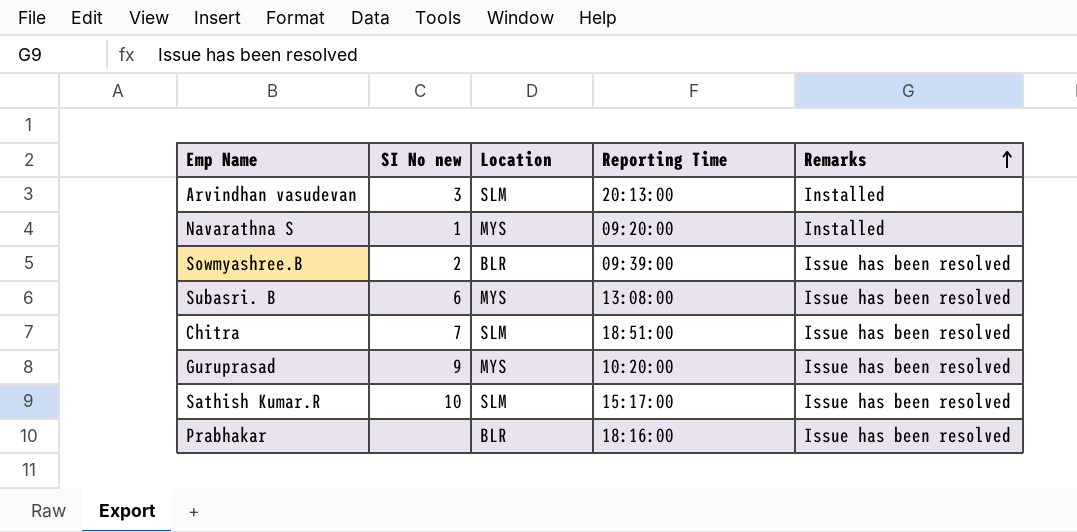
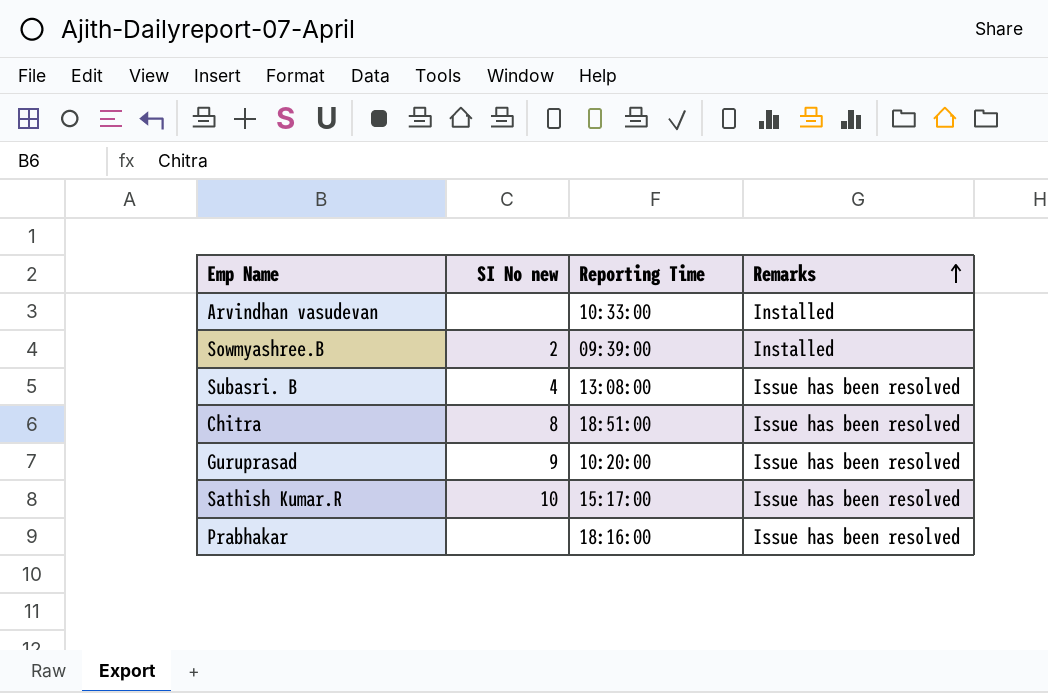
column Location | position: 3 -> none
row Navarathna S: 1 | MYS | 09:20:00 | Installed -> none
Arvindhan vasudevan | SI No new: 3 -> none
Arvindhan vasudevan | Reporting Time: 20:13:00 -> 10:33:00
Sowmyashree.B | Remarks: Issue has been resolved -> Installed
Subasri. B | SI No new: 6 -> 4
Chitra | SI No new: 7 -> 8

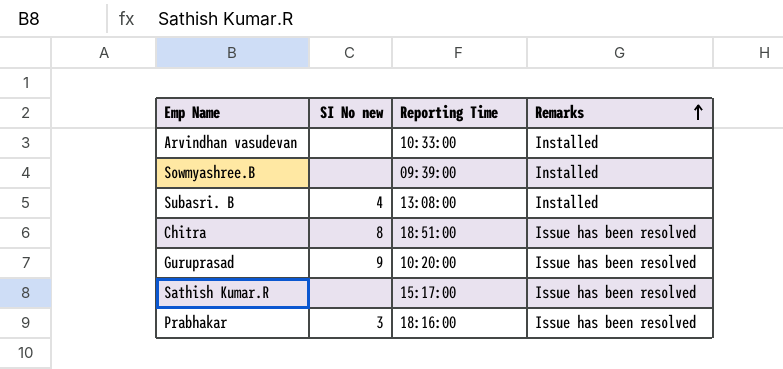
Sowmyashree.B | SI No new: 2 -> none
Subasri. B | Remarks: Issue has been resolved -> Installed
Sathish Kumar.R | SI No new: 10 -> none
Prabhakar | SI No new: none -> 3

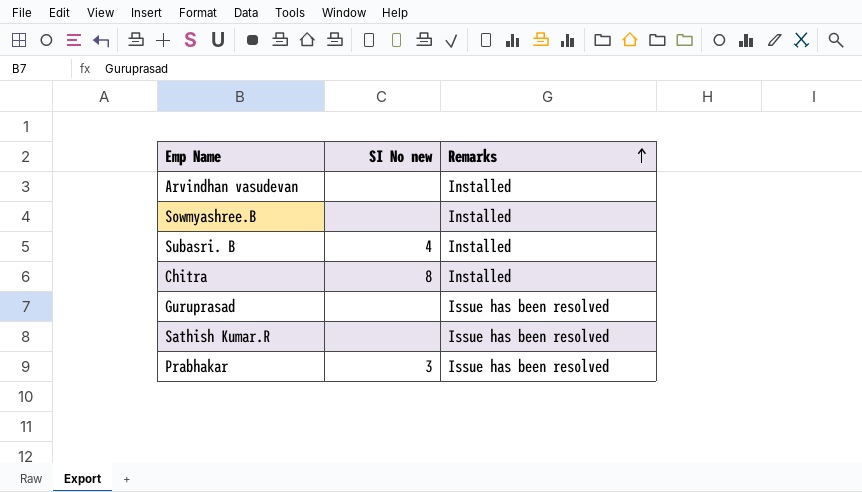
column Reporting Time | position: 3 -> none
Chitra | Remarks: Issue has been resolved -> Installed
Guruprasad | SI No new: 9 -> none

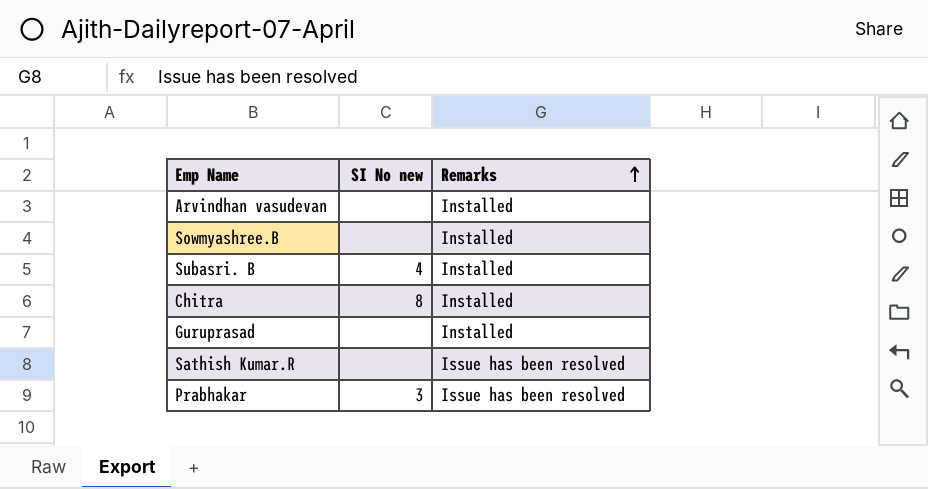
Guruprasad | Remarks: Issue has been resolved -> Installed

